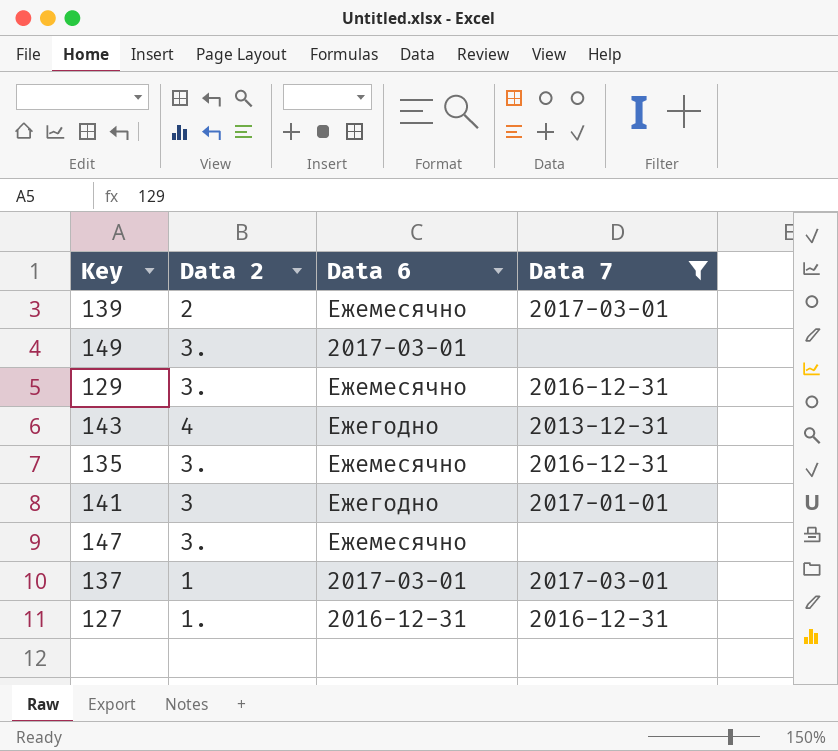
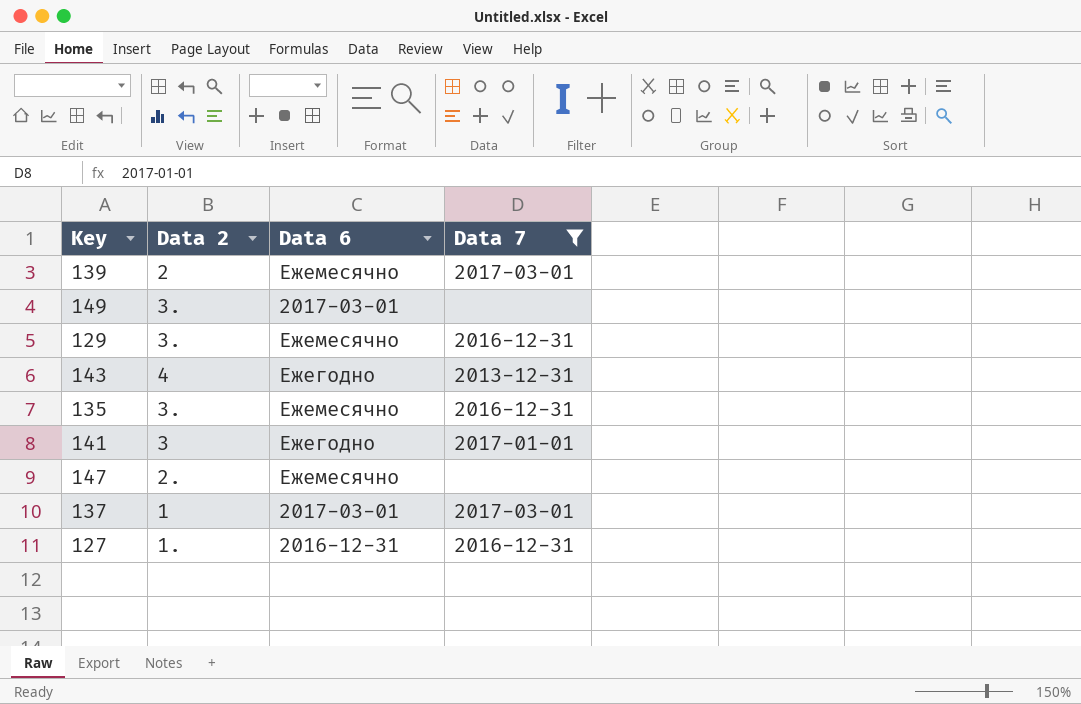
147 | Data 2: 3. -> 2.

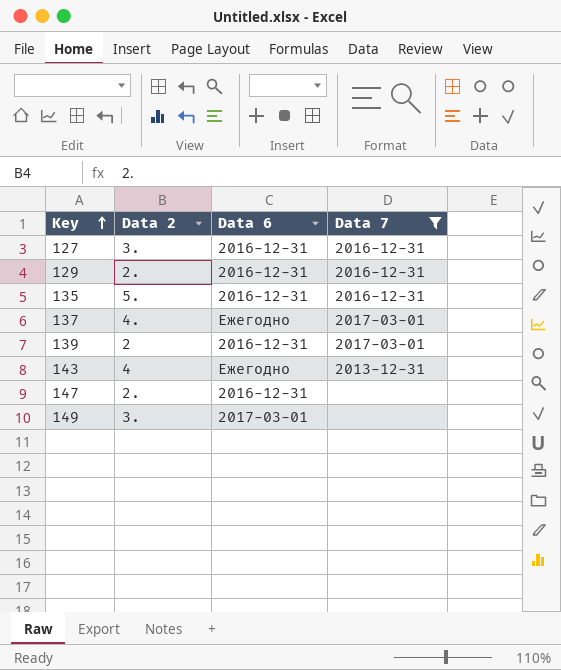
row order: none -> Key ascending
row 141: 3 | Ежегодно | 2017-01-01 -> none
127 | Data 2: 1. -> 3.
129 | Data 2: 3. -> 2.
129 | Data 6: Ежемесячно -> 2016-12-31
135 | Data 2: 3. -> 5.
135 | Data 6: Ежемесячно -> 2016-12-31
137 | Data 2: 1 -> 4.
137 | Data 6: 2017-03-01 -> Ежегодно
139 | Data 6: Ежемесячно -> 2016-12-31
147 | Data 6: Ежемесячно -> 2016-12-31

